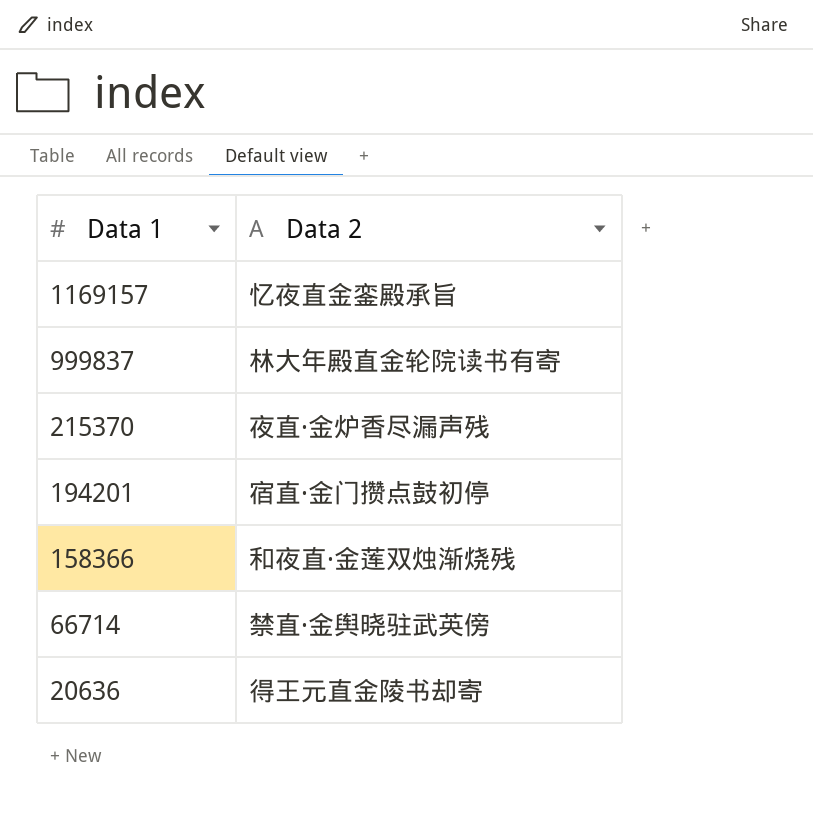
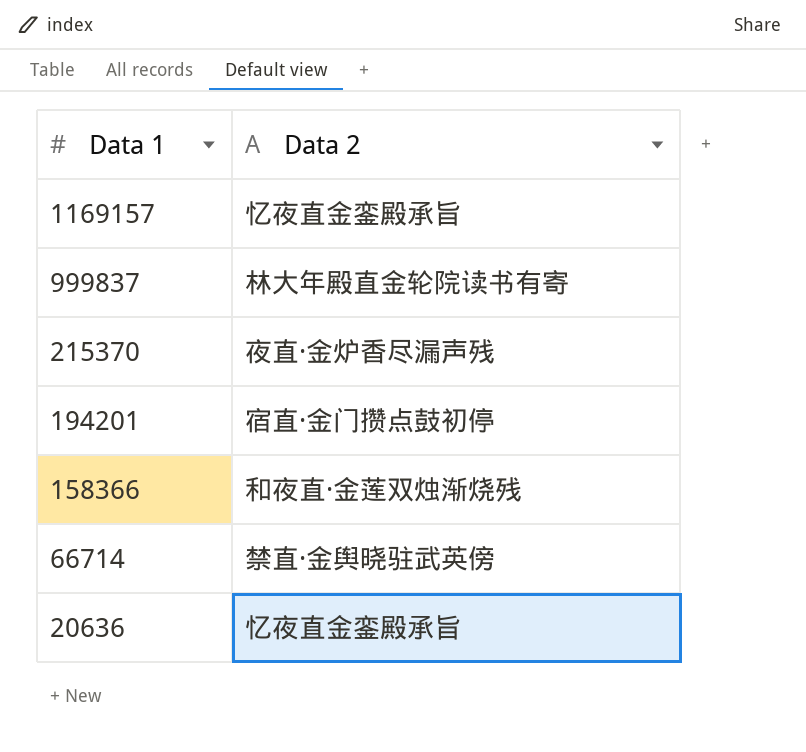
20636 | Data 2: 得王元直金陵书却寄 -> 忆夜直金銮殿承旨

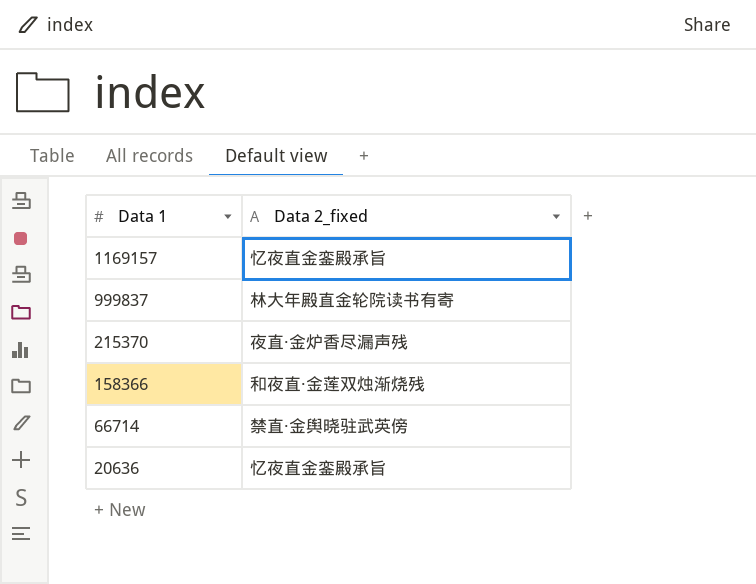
column name: Data 2 -> Data 2_fixed
row 194201: 宿直·金门攒点鼓初停 -> none

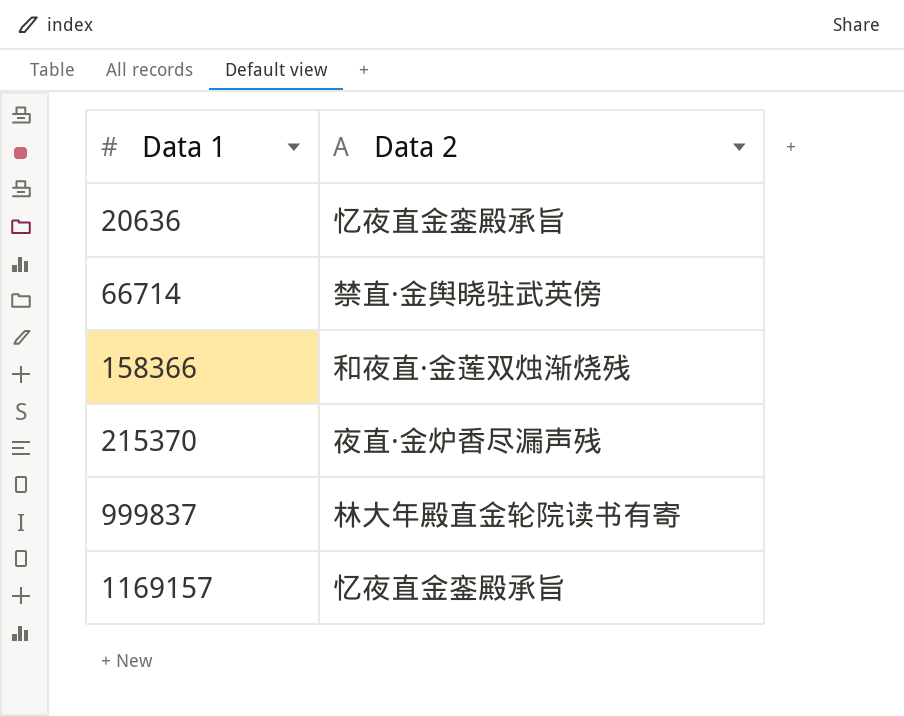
row order: Data 1 descending -> Data 1 ascending
column name: Data 2_fixed -> Data 2

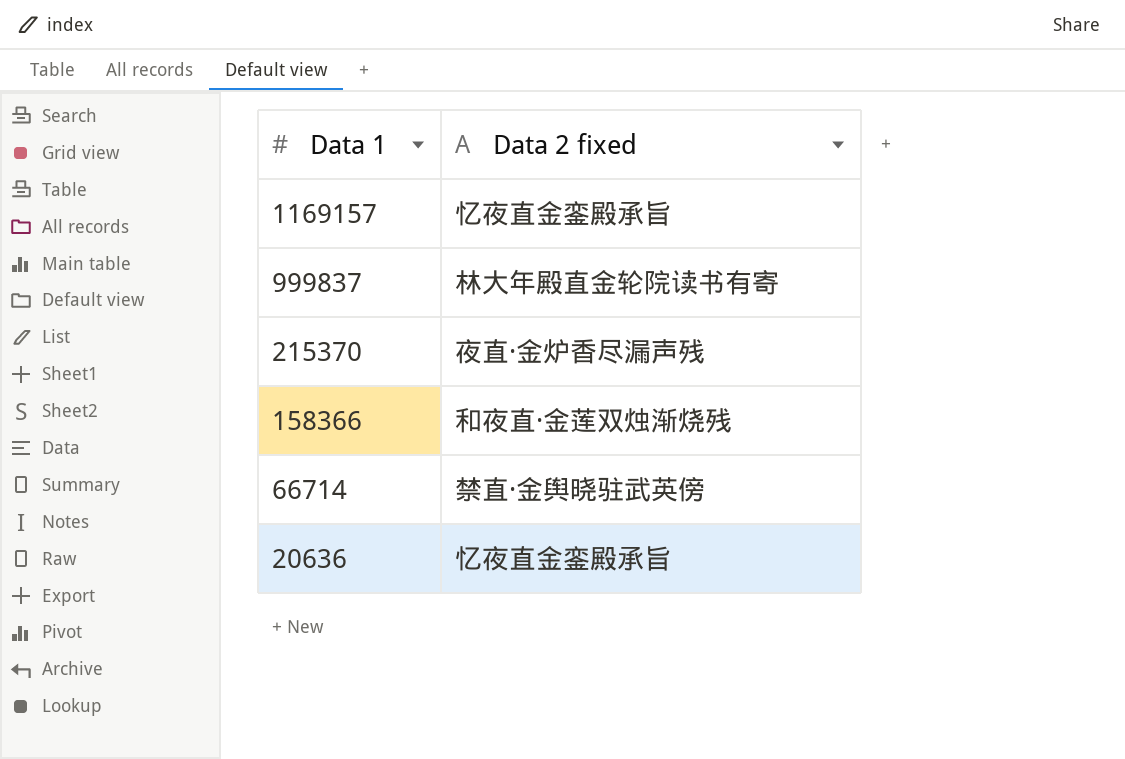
row order: Data 1 ascending -> Data 1 descending
column name: Data 2 -> Data 2 fixed

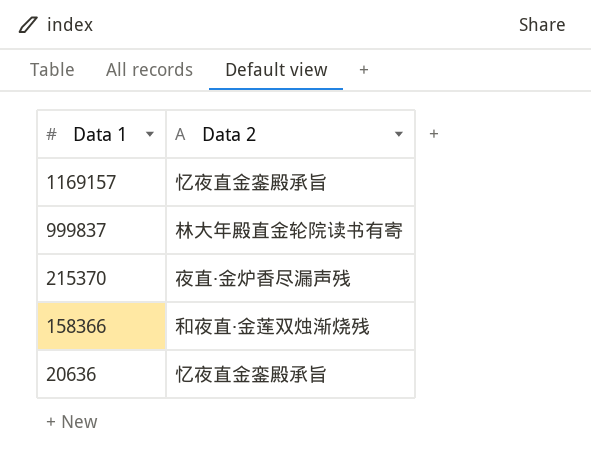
column name: Data 2 fixed -> Data 2
row 66714: 禁直·金舆晓驻武英傍 -> none

